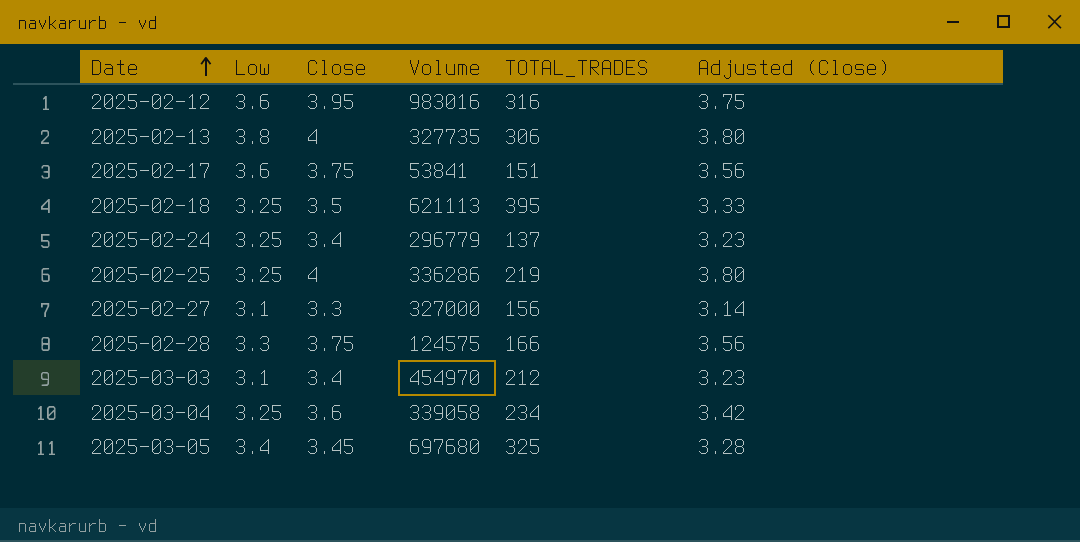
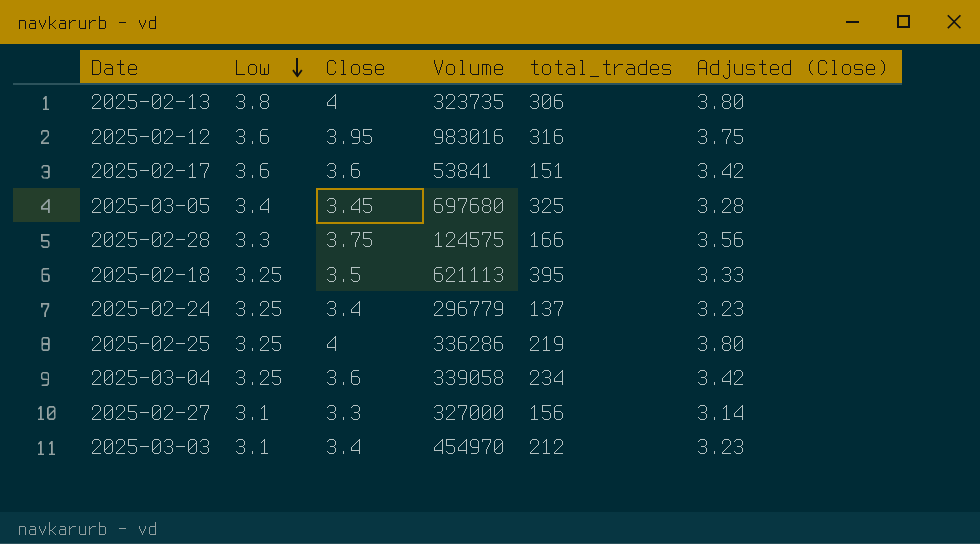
row order: Date ascending -> Low descending
column name: TOTAL_TRADES -> total_trades
2025-02-13 | Volume: 327735 -> 323735
2025-02-17 | Close: 3.75 -> 3.6
2025-02-17 | Adjusted (Close): 3.56 -> 3.42

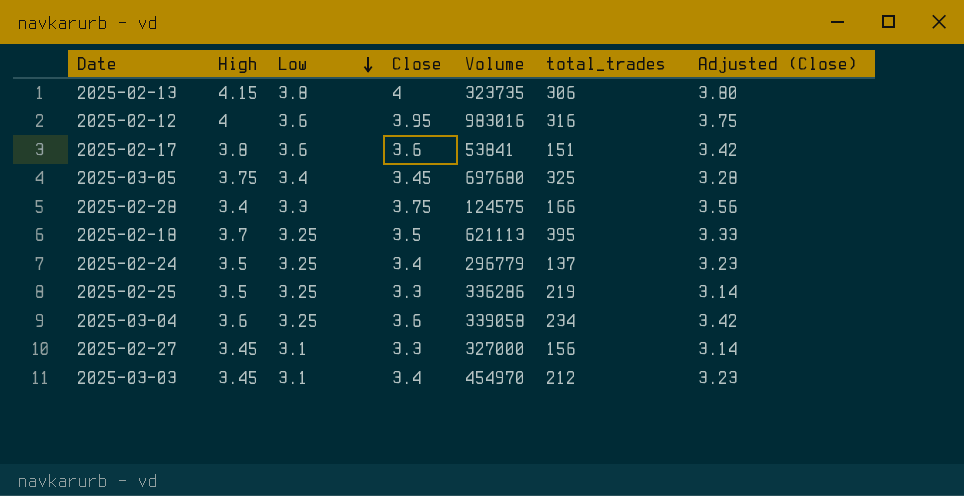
column High | position: none -> 2
2025-02-25 | Close: 4 -> 3.3
2025-02-25 | Adjusted (Close): 3.80 -> 3.14

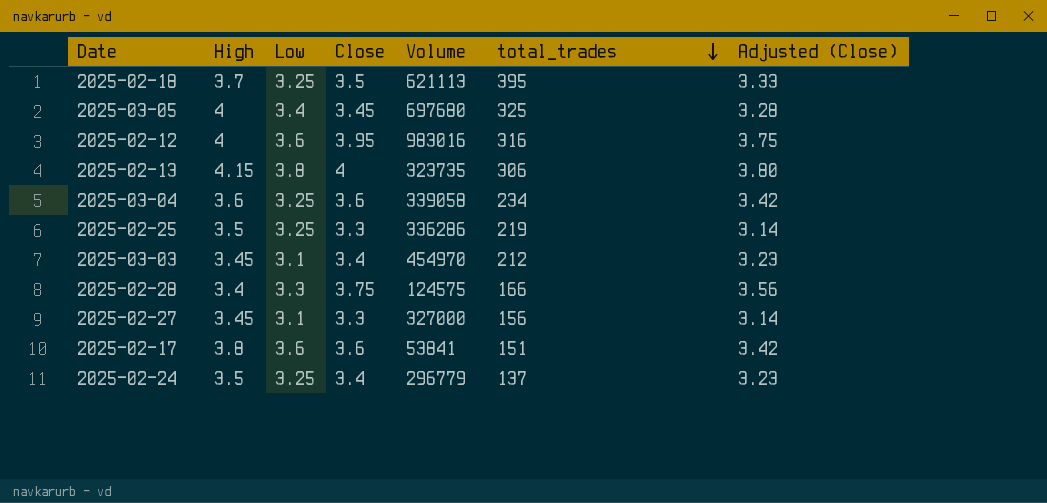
row order: Low descending -> total_trades descending
2025-03-05 | High: 3.75 -> 4

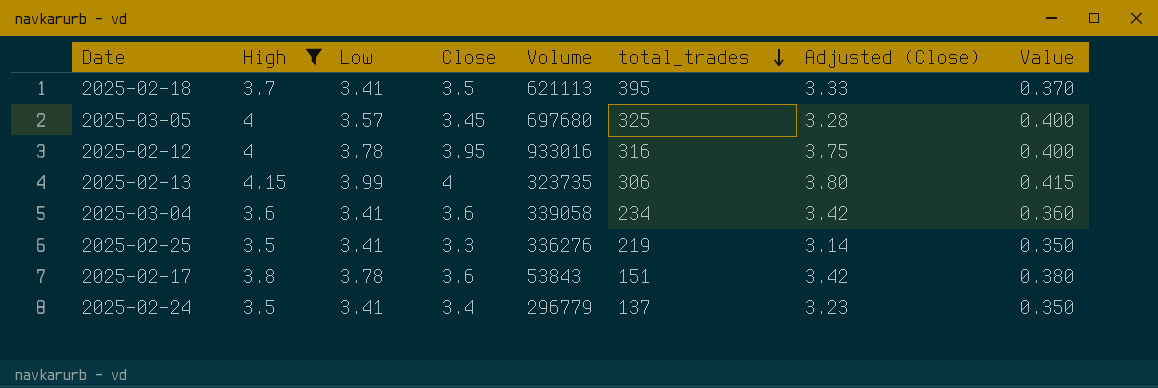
filter: none -> High >= 3.5
column Value | formula: none -> [High] * 0.1
2025-02-18 | Low: 3.25 -> 3.41
2025-03-05 | Low: 3.4 -> 3.57
2025-02-12 | Low: 3.6 -> 3.78
2025-02-12 | Volume: 983016 -> 933016
2025-02-13 | Low: 3.8 -> 3.99
2025-03-04 | Low: 3.25 -> 3.41
2025-02-25 | Low: 3.25 -> 3.41
2025-02-25 | Volume: 336286 -> 336276
2025-02-17 | Low: 3.6 -> 3.78
2025-02-17 | Volume: 53841 -> 53843
2025-02-24 | Low: 3.25 -> 3.41

